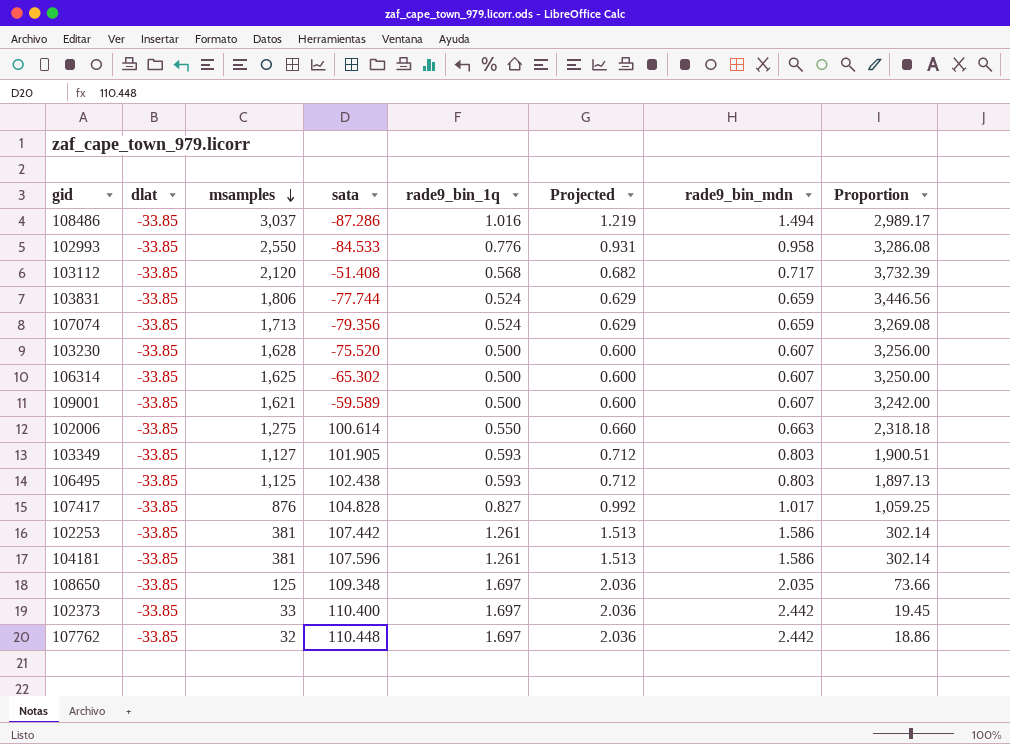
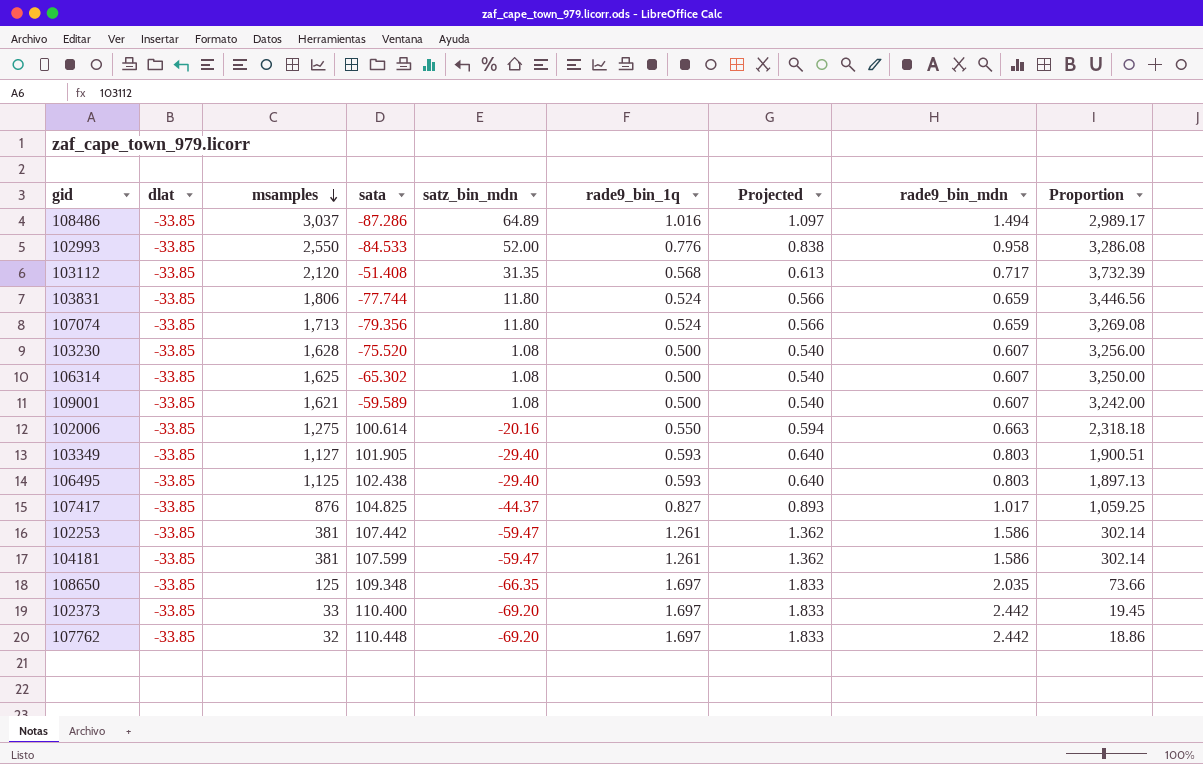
column satz_bin_mdn | position: none -> 5
column Projected | formula: [rade9_bin_1q] * 1.2 -> [rade9_bin_1q] * 1.08
107417 | sata: 104.828 -> 104.825
104181 | sata: 107.596 -> 107.599

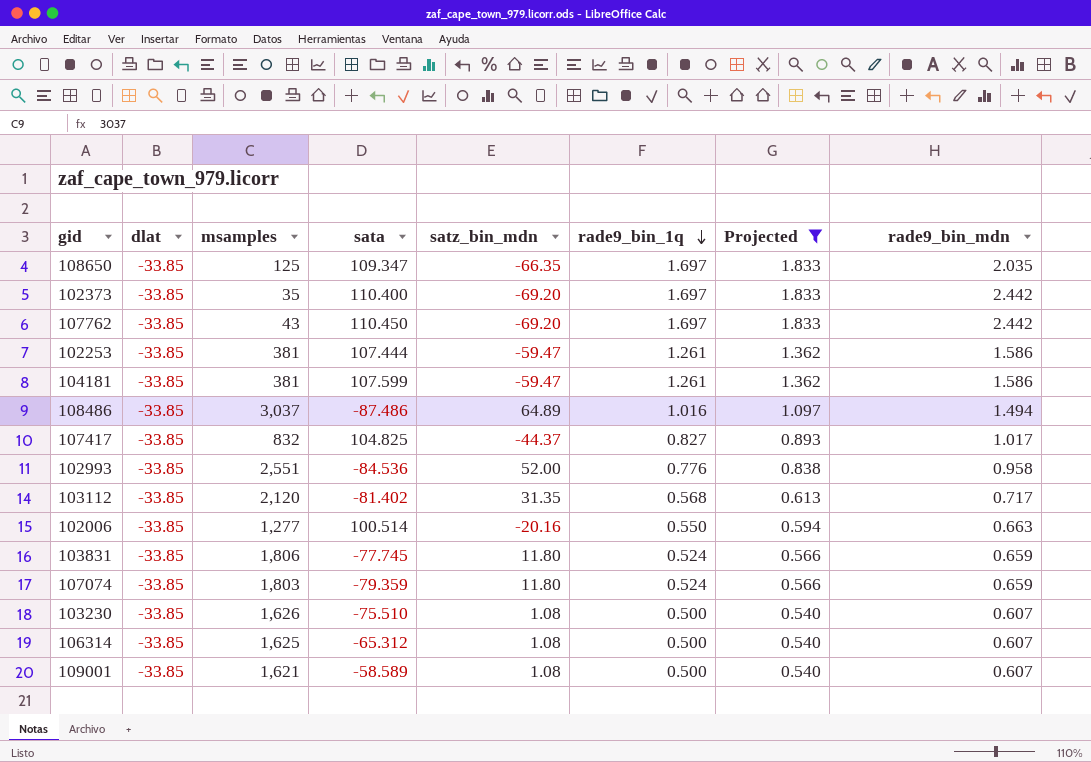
filter: none -> Projected != 0.640
row order: msamples descending -> rade9_bin_1q descending
column Proportion | formula: [msamples] / [rade9_bin_1q] -> none
108650 | sata: 109.348 -> 109.347
102373 | msamples: 33 -> 35
107762 | msamples: 32 -> 43
107762 | sata: 110.448 -> 110.450
102253 | sata: 107.442 -> 107.444
108486 | sata: -87.286 -> -87.486
107417 | msamples: 876 -> 832
102993 | msamples: 2,550 -> 2,551
102993 | sata: -84.533 -> -84.536
103112 | sata: -51.408 -> -81.402
102006 | msamples: 1,275 -> 1,277
102006 | sata: 100.614 -> 100.514
103831 | sata: -77.744 -> -77.745
107074 | msamples: 1,713 -> 1,803
107074 | sata: -79.356 -> -79.359
103230 | msamples: 1,628 -> 1,626
103230 | sata: -75.520 -> -75.510
106314 | sata: -65.302 -> -65.312
109001 | sata: -59.589 -> -58.589

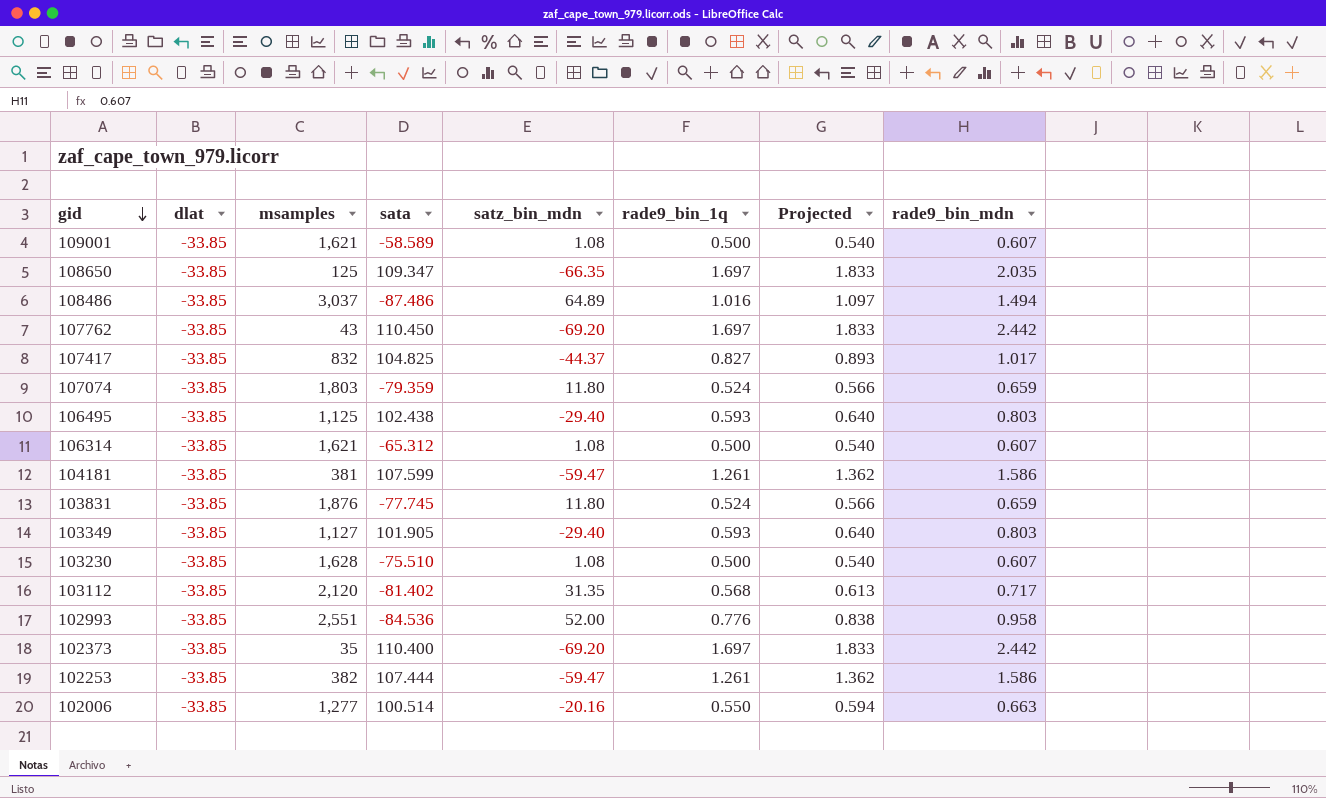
filter: Projected != 0.640 -> none
row order: rade9_bin_1q descending -> gid descending
106314 | msamples: 1,625 -> 1,621
103831 | msamples: 1,806 -> 1,876
103230 | msamples: 1,626 -> 1,628
102253 | msamples: 381 -> 382

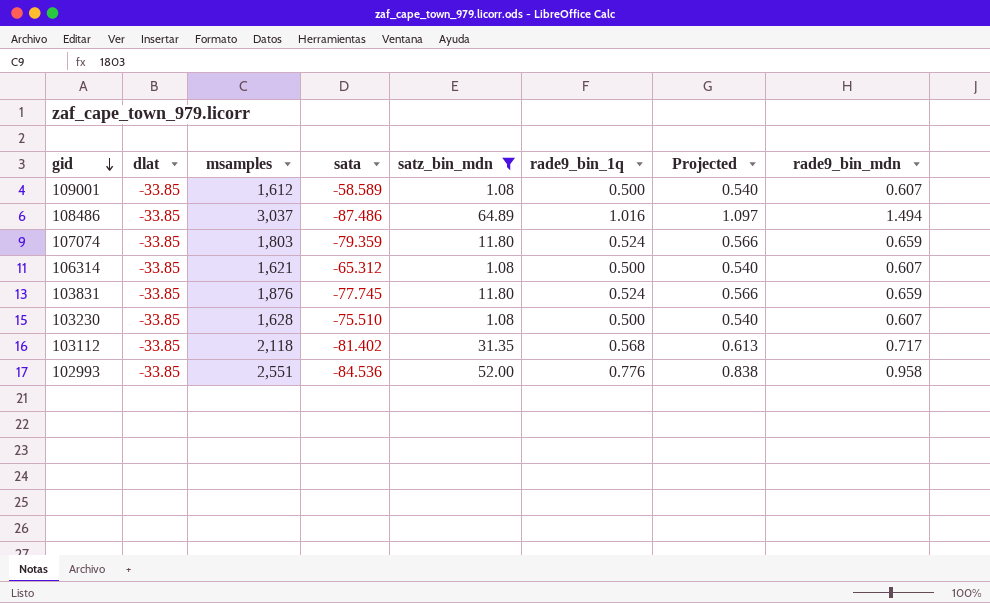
filter: none -> satz_bin_mdn >= 1.08
109001 | msamples: 1,621 -> 1,612
103112 | msamples: 2,120 -> 2,118

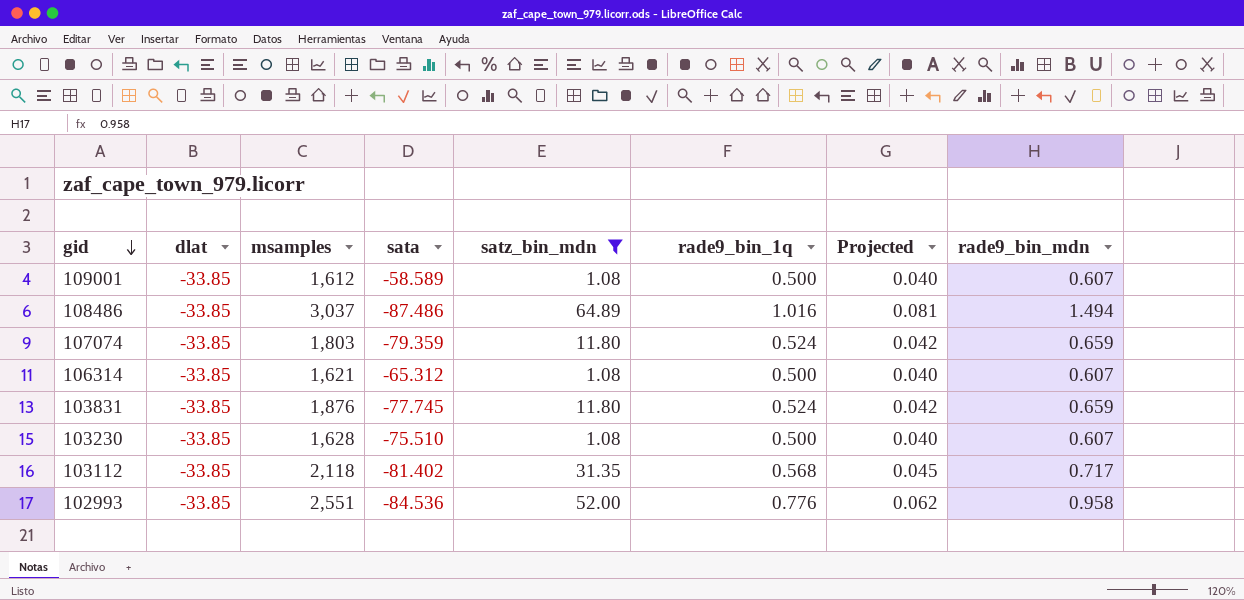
column Projected | formula: [rade9_bin_1q] * 1.08 -> [rade9_bin_1q] * 0.08

